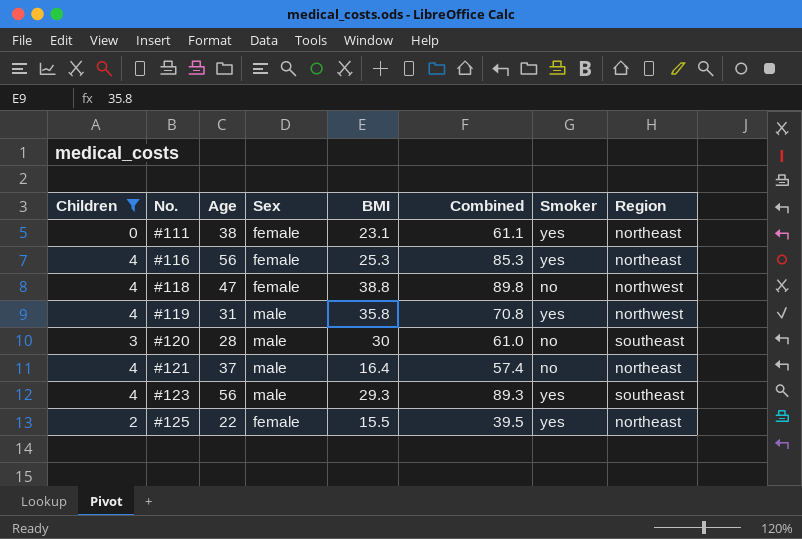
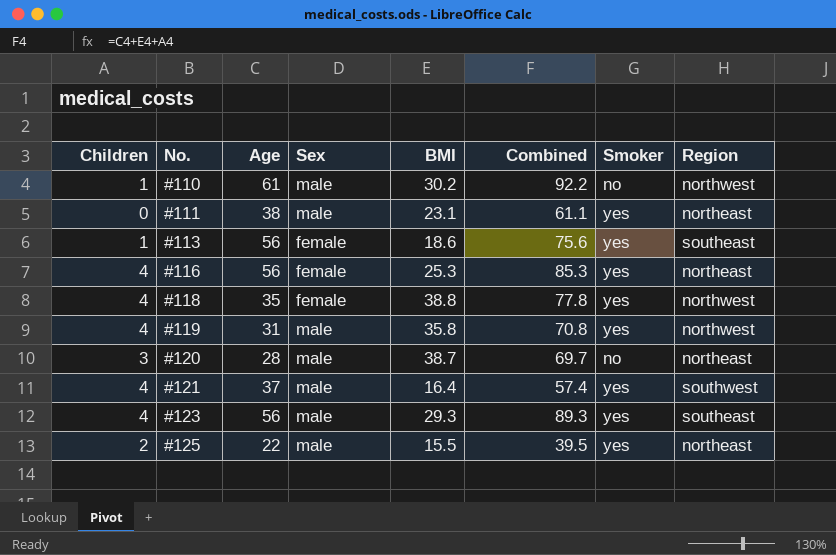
filter: Children != 1 -> none
#111 | Sex: female -> male
#118 | Age: 47 -> 35
#118 | Combined: 89.8 -> 77.8
#118 | Smoker: no -> yes
#120 | BMI: 30 -> 38.7
#120 | Combined: 61.0 -> 69.7
#120 | Region: southeast -> northeast
#121 | Smoker: no -> yes
#121 | Region: northeast -> southwest
#125 | Sex: female -> male

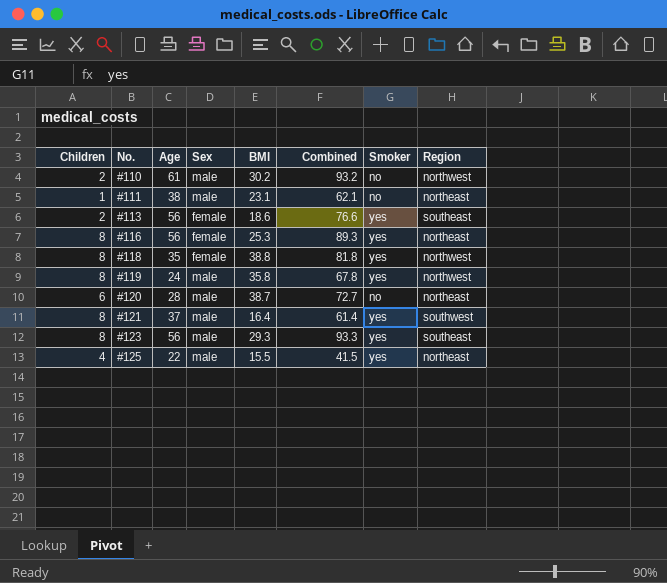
#110 | Children: 1 -> 2
#110 | Combined: 92.2 -> 93.2
#111 | Children: 0 -> 1
#111 | Combined: 61.1 -> 62.1
#111 | Smoker: yes -> no
#113 | Children: 1 -> 2
#113 | Combined: 75.6 -> 76.6
#116 | Children: 4 -> 8
#116 | Combined: 85.3 -> 89.3
#118 | Children: 4 -> 8
#118 | Combined: 77.8 -> 81.8
#119 | Children: 4 -> 8
#119 | Age: 31 -> 24
#119 | Combined: 70.8 -> 67.8
#120 | Children: 3 -> 6
#120 | Combined: 69.7 -> 72.7
#121 | Children: 4 -> 8
#121 | Combined: 57.4 -> 61.4
#123 | Children: 4 -> 8
#123 | Combined: 89.3 -> 93.3
#125 | Children: 2 -> 4
#125 | Combined: 39.5 -> 41.5

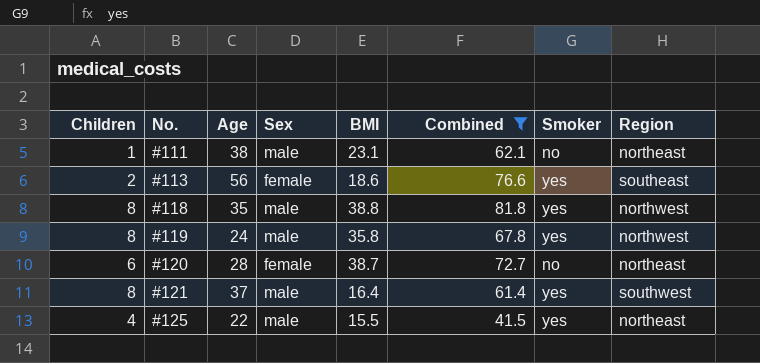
filter: none -> Combined <= 81.8
#118 | Sex: female -> male
#120 | Sex: male -> female

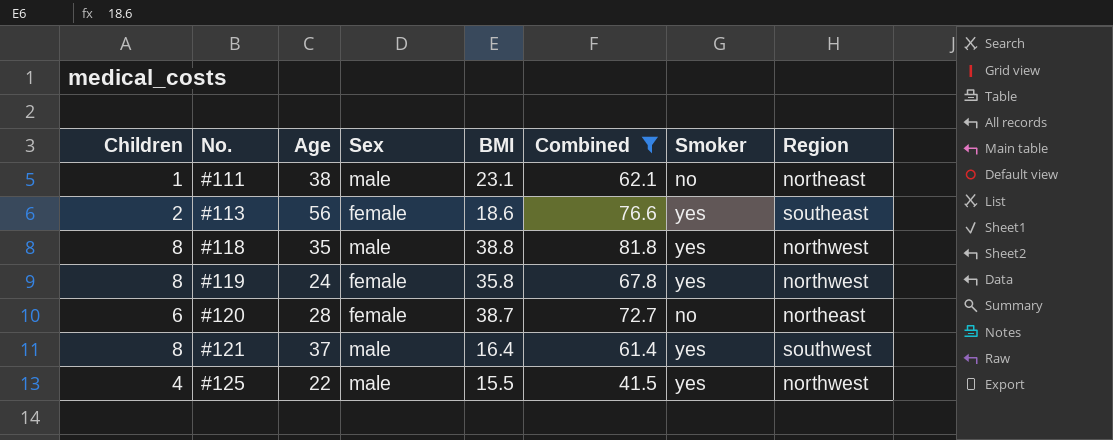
#119 | Sex: male -> female
#125 | Region: northeast -> northwest

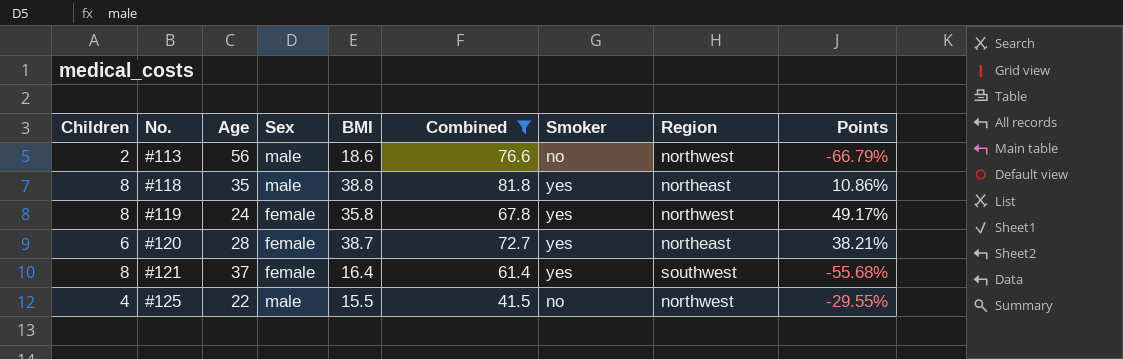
column Points | formula: none -> ([BMI] - [Age]) / [Age]
row #111: 1 | 38 | male | 23.1 | 62.1 | no | northeast -> none
#113 | Sex: female -> male
#113 | Smoker: yes -> no
#113 | Region: southeast -> northwest
#118 | Region: northwest -> northeast
#120 | Smoker: no -> yes
#121 | Sex: male -> female
#125 | Smoker: yes -> no

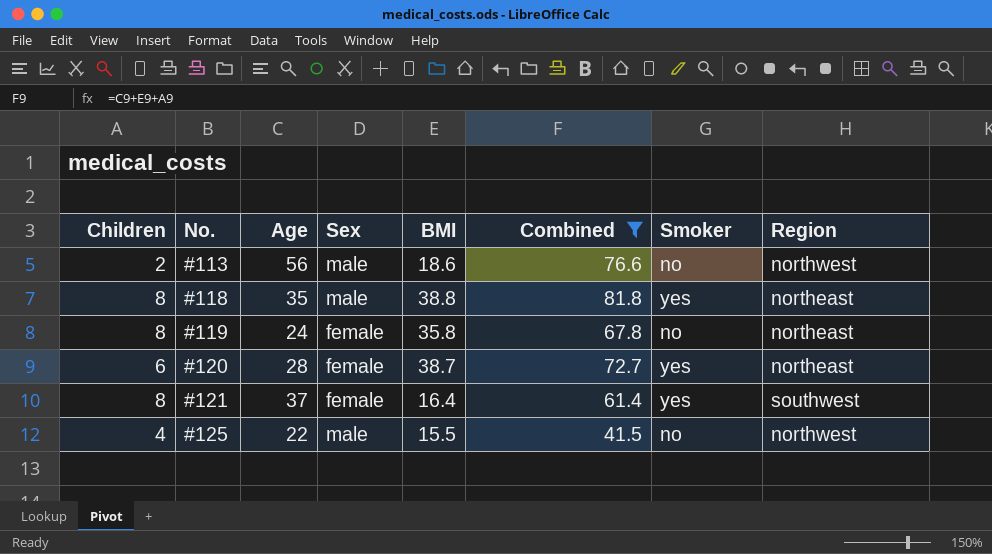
column Points | formula: ([BMI] - [Age]) / [Age] -> none
#119 | Smoker: yes -> no
#119 | Region: northwest -> northeast

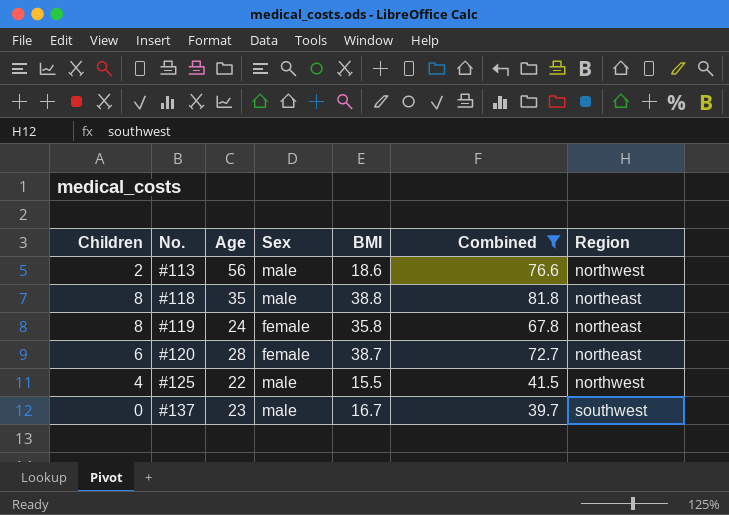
column Smoker | position: 7 -> none
row #121: 8 | 37 | female | 16.4 | 61.4 | yes | southwest -> none
row #137: none -> 0 | 23 | male | 16.7 | 39.7 | southwest

